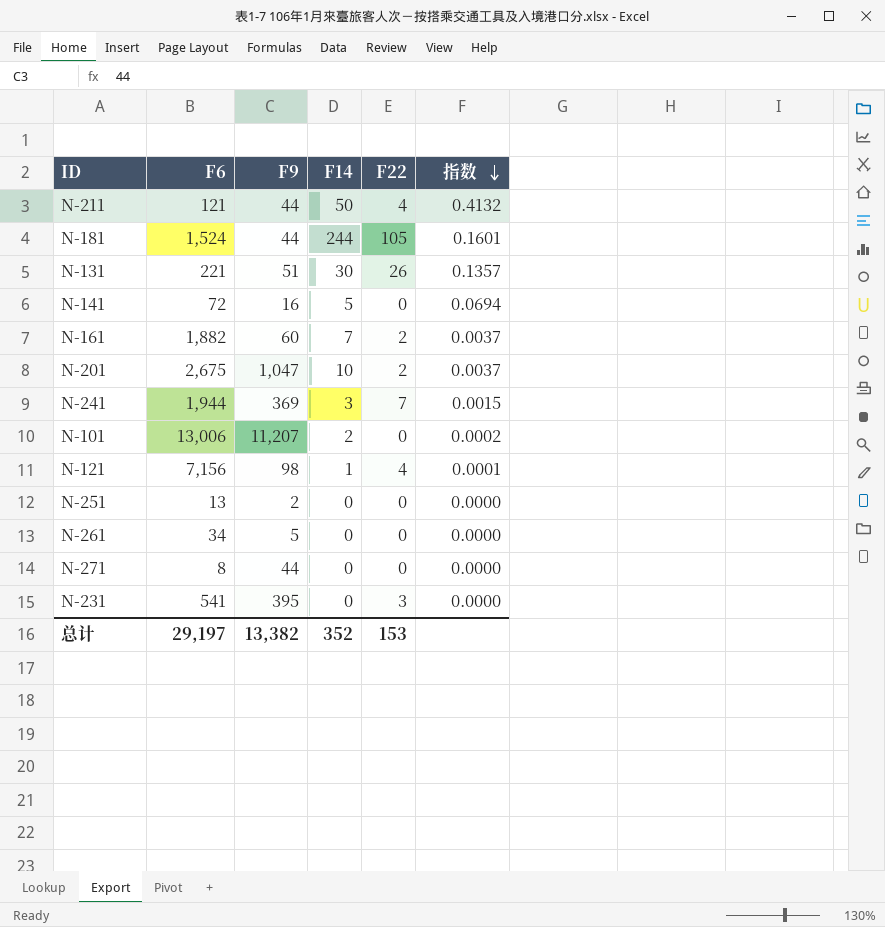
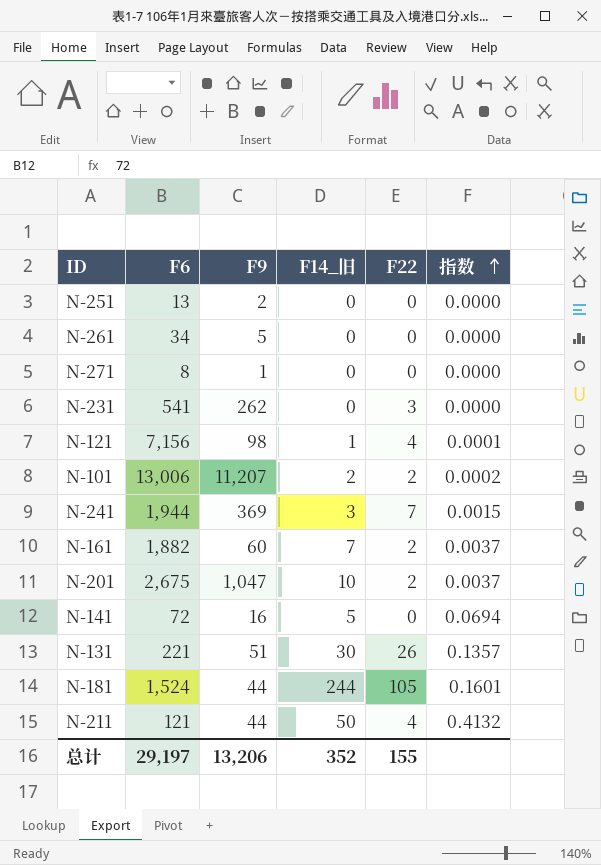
row order: 指数 descending -> 指数 ascending
column name: F14 -> F14_旧
N-271 | F9: 44 -> 1
N-231 | F9: 395 -> 262
N-101 | F22: 0 -> 2
总计 | F9: 13,382 -> 13,206
总计 | F22: 153 -> 155

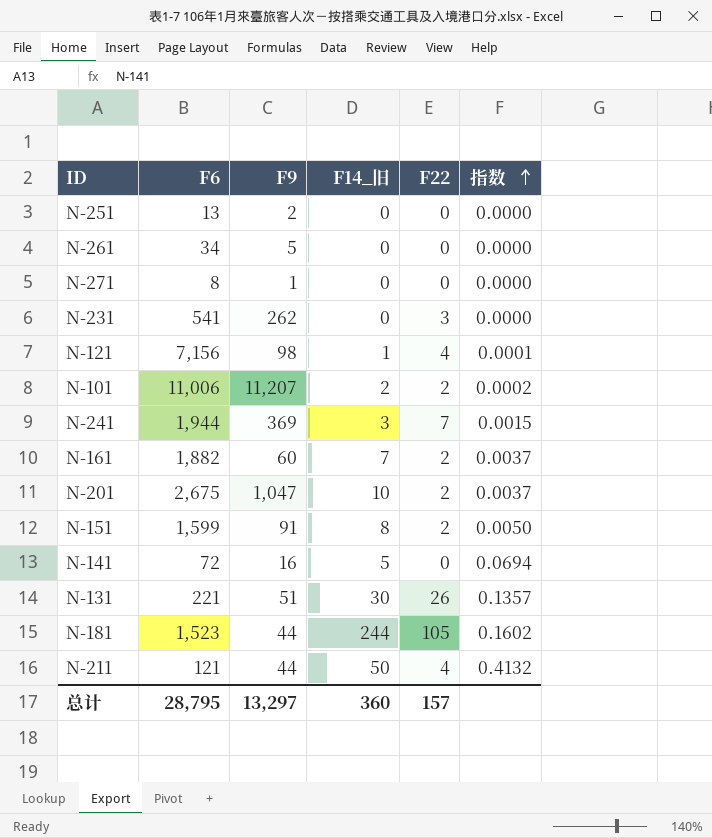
N-101 | F6: 13,006 -> 11,006
row N-151: none -> 1,599 | 91 | 8 | 2 | 0.0050
N-181 | F6: 1,524 -> 1,523
N-181 | 指数: 0.1601 -> 0.1602
总计 | F6: 29,197 -> 28,795
总计 | F9: 13,206 -> 13,297
总计 | F14_旧: 352 -> 360
总计 | F22: 155 -> 157

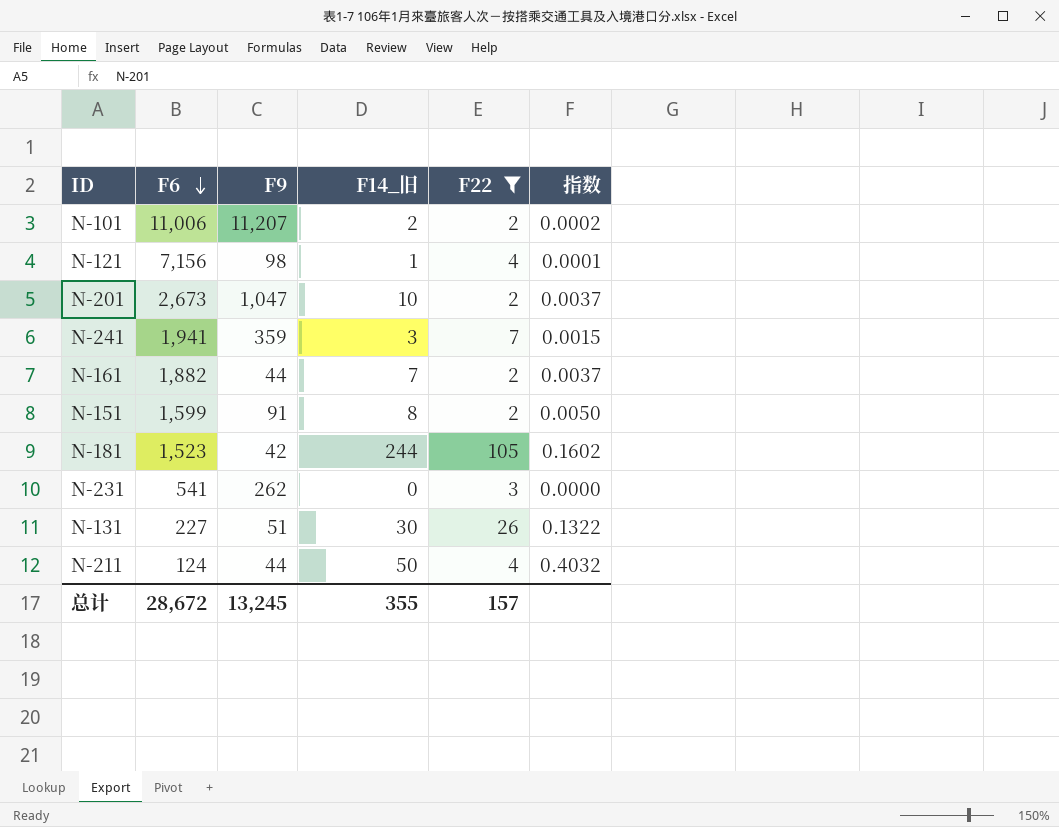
filter: none -> F22 != 0
row order: 指数 ascending -> F6 descending
N-201 | F6: 2,675 -> 2,673
N-241 | F6: 1,944 -> 1,941
N-241 | F9: 369 -> 359
N-161 | F9: 60 -> 44
N-181 | F9: 44 -> 42
N-131 | F6: 221 -> 227
N-131 | 指数: 0.1357 -> 0.1322
N-211 | F6: 121 -> 124
N-211 | 指数: 0.4132 -> 0.4032
总计 | F6: 28,795 -> 28,672
总计 | F9: 13,297 -> 13,245
总计 | F14_旧: 360 -> 355

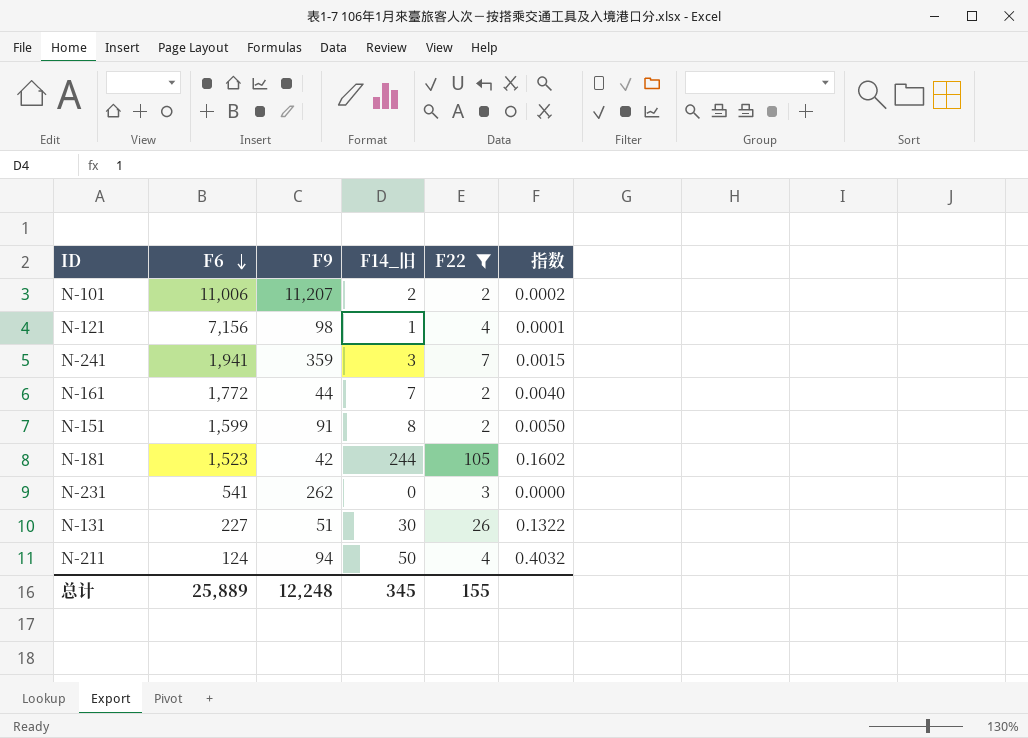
row N-201: 2,673 | 1,047 | 10 | 2 | 0.0037 -> none
N-161 | F6: 1,882 -> 1,772
N-161 | 指数: 0.0037 -> 0.0040
N-211 | F9: 44 -> 94
总计 | F6: 28,672 -> 25,889
总计 | F9: 13,245 -> 12,248
总计 | F14_旧: 355 -> 345
总计 | F22: 157 -> 155

